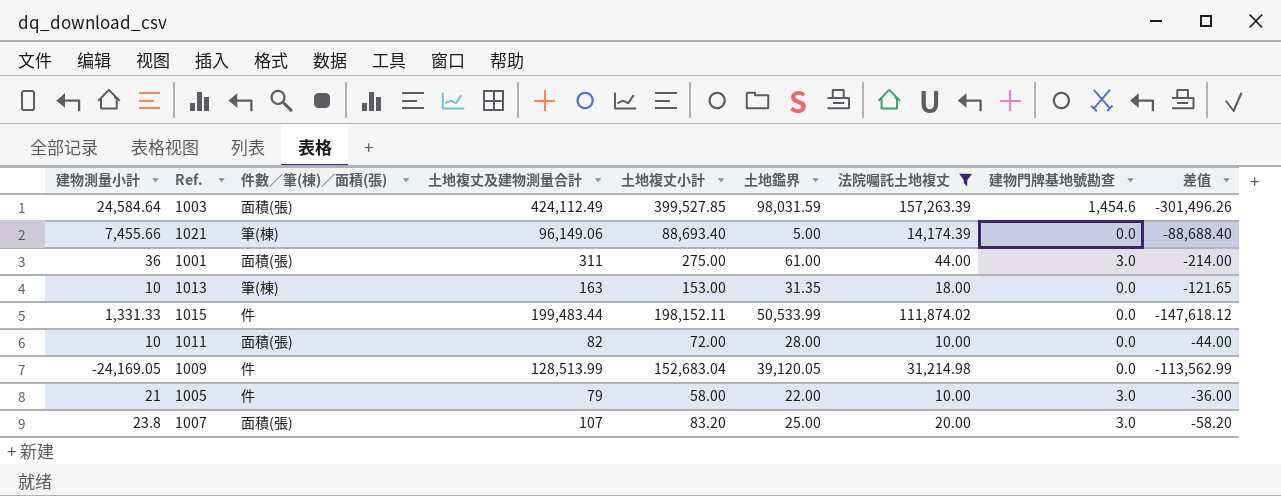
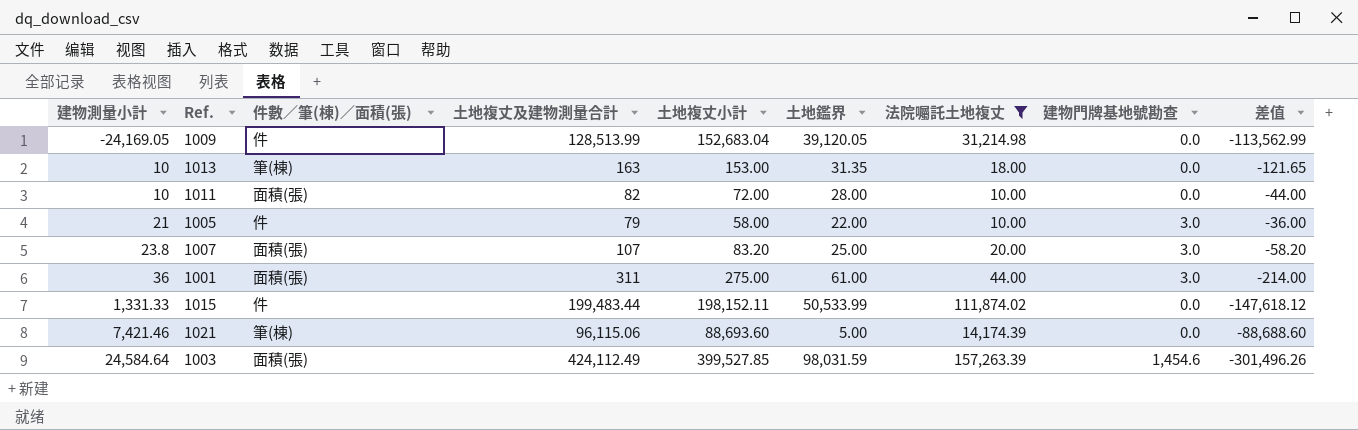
row order: none -> 建物測量小計 ascending
1021 | 建物測量小計: 7,455.66 -> 7,421.46
1021 | 土地複丈及建物測量合計: 96,149.06 -> 96,115.06
1021 | 土地複丈小計: 88,693.40 -> 88,693.60
1021 | 差值: -88,688.40 -> -88,688.60

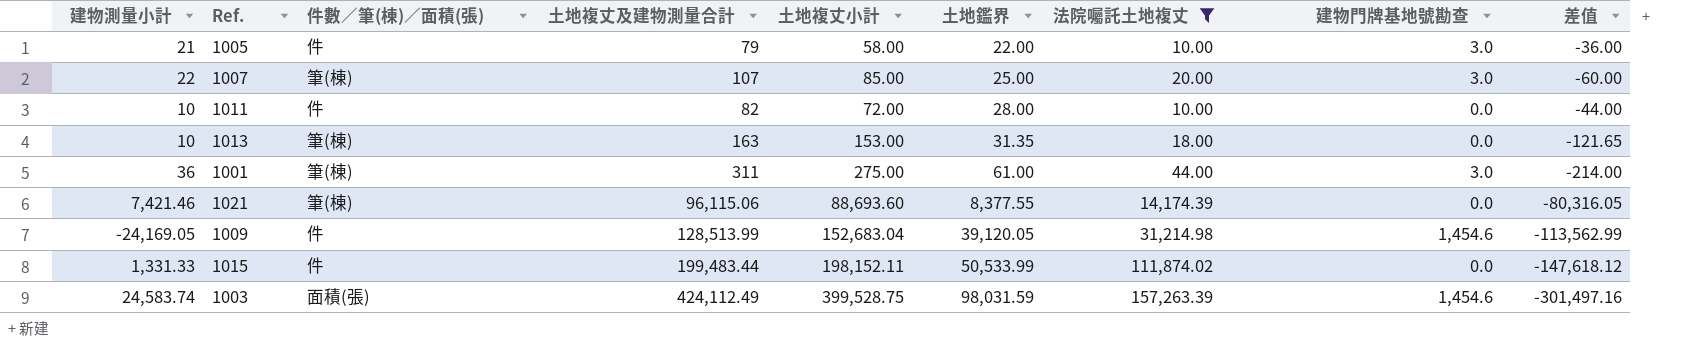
row order: 建物測量小計 ascending -> 土地鑑界 ascending
1007 | 建物測量小計: 23.8 -> 22
1007 | 件數／筆(棟)／面積(張): 面積(張) -> 筆(棟)
1007 | 土地複丈小計: 83.20 -> 85.00
1007 | 差值: -58.20 -> -60.00
1011 | 件數／筆(棟)／面積(張): 面積(張) -> 件
1001 | 件數／筆(棟)／面積(張): 面積(張) -> 筆(棟)
1021 | 土地鑑界: 5.00 -> 8,377.55
1021 | 差值: -88,688.60 -> -80,316.05
1009 | 建物門牌基地號勘查: 0.0 -> 1,454.6
1003 | 建物測量小計: 24,584.64 -> 24,583.74
1003 | 土地複丈小計: 399,527.85 -> 399,528.75
1003 | 差值: -301,496.26 -> -301,497.16

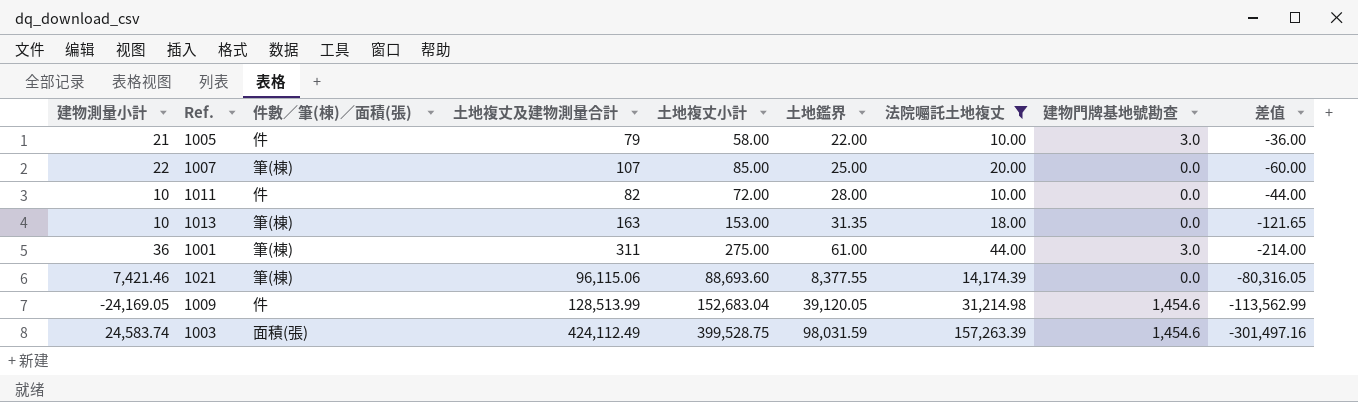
row 1015: 1,331.33 | 件 | 199,483.44 | 198,152.11 | 50,533.99 | 111,874.02 | 0.0 | -147,618.12 -> none
1007 | 建物門牌基地號勘查: 3.0 -> 0.0

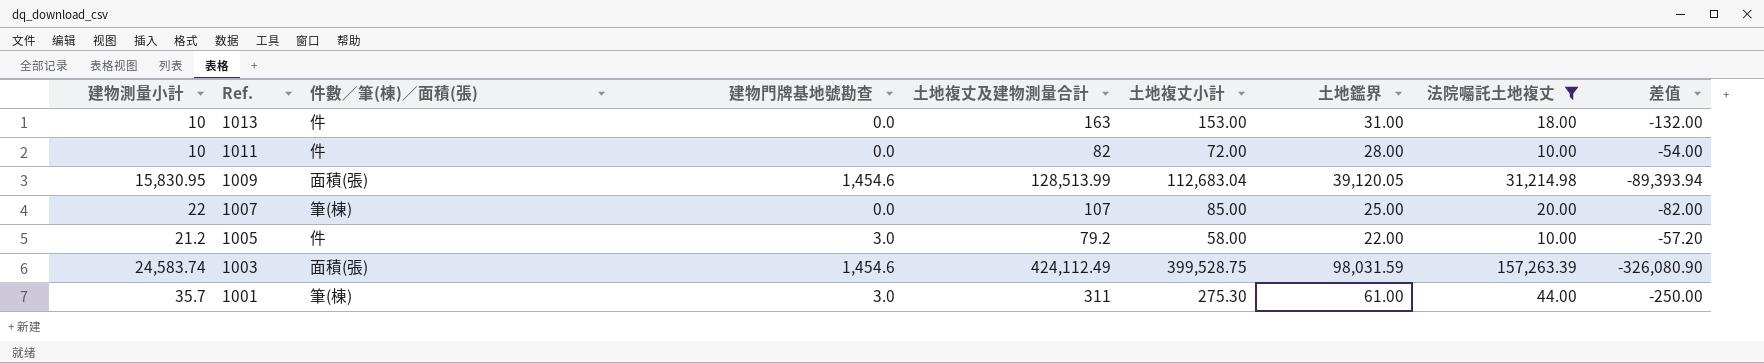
row order: 土地鑑界 ascending -> Ref. descending
column 建物門牌基地號勘查 | position: 8 -> 4
column 差值 | formula: [土地鑑界] - [土地複丈小計] -> [土地鑑界] - [土地複丈及建物測量合計]
row 1021: 7,421.46 | 筆(棟) | 96,115.06 | 88,693.60 | 8,377.55 | 14,174.39 | 0.0 | -80,316.05 -> none
1013 | 件數／筆(棟)／面積(張): 筆(棟) -> 件
1013 | 土地鑑界: 31.35 -> 31.00
1009 | 建物測量小計: -24,169.05 -> 15,830.95
1009 | 件數／筆(棟)／面積(張): 件 -> 面積(張)
1009 | 土地複丈小計: 152,683.04 -> 112,683.04
1005 | 建物測量小計: 21 -> 21.2
1005 | 土地複丈及建物測量合計: 79 -> 79.2
1001 | 建物測量小計: 36 -> 35.7
1001 | 土地複丈小計: 275.00 -> 275.30

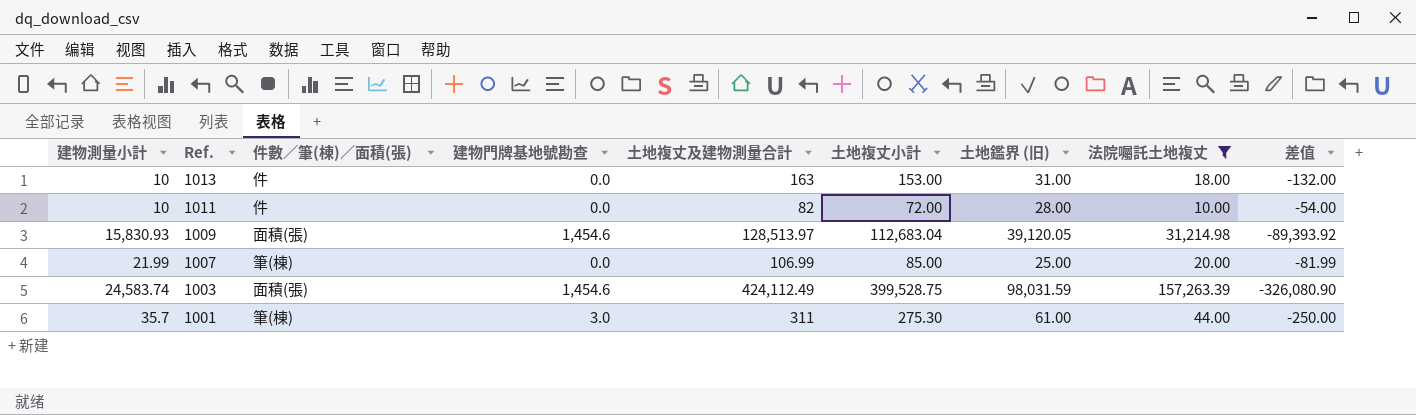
column name: 土地鑑界 -> 土地鑑界 (旧)
row 1005: 21.2 | 件 | 3.0 | 79.2 | 58.00 | 22.00 | 10.00 | -57.20 -> none
1009 | 建物測量小計: 15,830.95 -> 15,830.93
1009 | 土地複丈及建物測量合計: 128,513.99 -> 128,513.97
1009 | 差值: -89,393.94 -> -89,393.92
1007 | 建物測量小計: 22 -> 21.99
1007 | 土地複丈及建物測量合計: 107 -> 106.99
1007 | 差值: -82.00 -> -81.99

